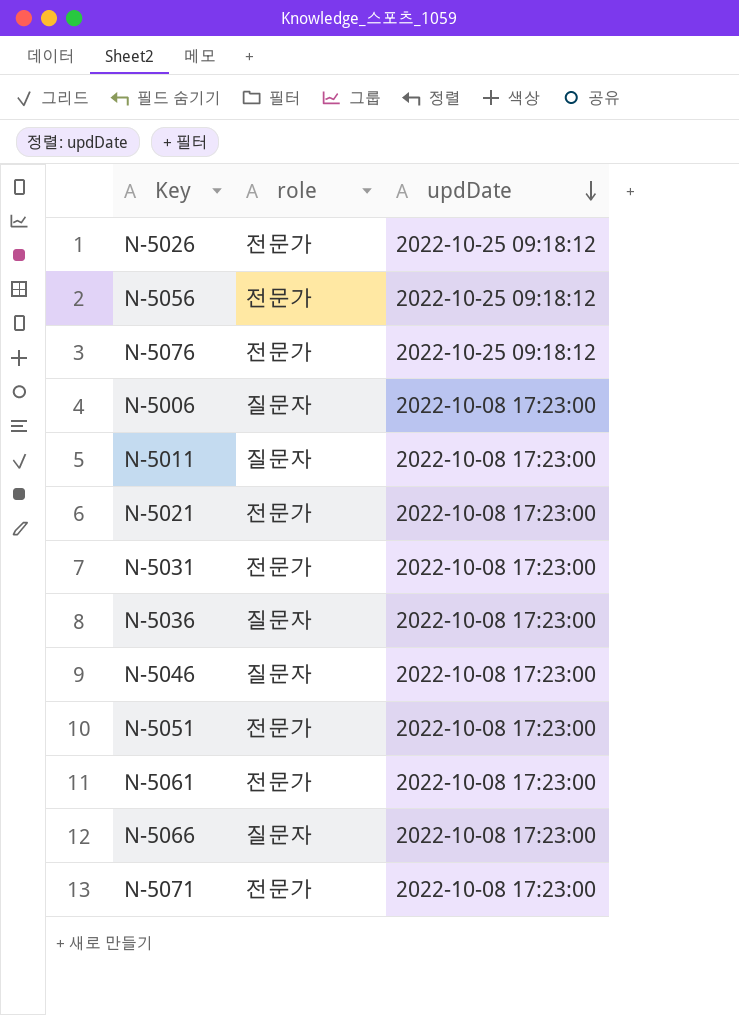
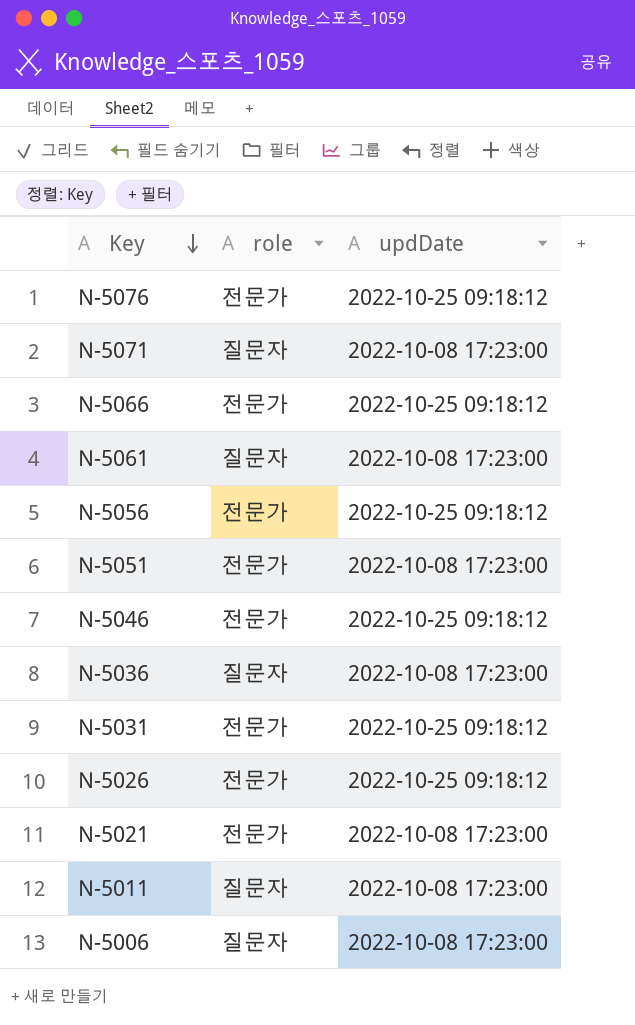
row order: updDate descending -> Key descending
N-5071 | role: 전문가 -> 질문자
N-5066 | role: 질문자 -> 전문가
N-5066 | updDate: 2022-10-08 17:23:00 -> 2022-10-25 09:18:12
N-5061 | role: 전문가 -> 질문자
N-5046 | role: 질문자 -> 전문가
N-5046 | updDate: 2022-10-08 17:23:00 -> 2022-10-25 09:18:12
N-5031 | updDate: 2022-10-08 17:23:00 -> 2022-10-25 09:18:12

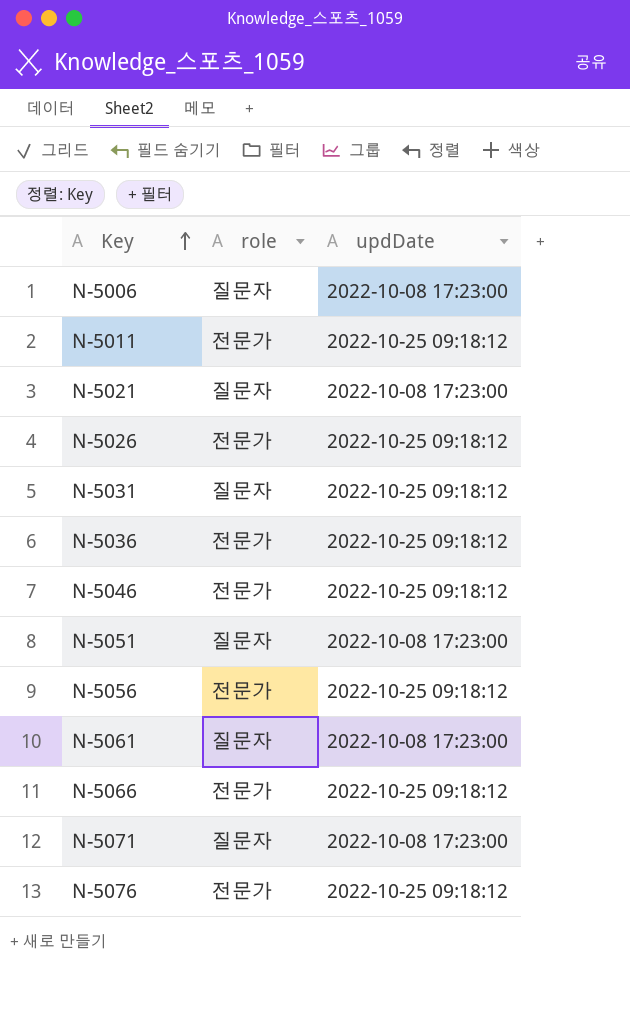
row order: Key descending -> Key ascending
N-5011 | role: 질문자 -> 전문가
N-5011 | updDate: 2022-10-08 17:23:00 -> 2022-10-25 09:18:12
N-5021 | role: 전문가 -> 질문자
N-5031 | role: 전문가 -> 질문자
N-5036 | role: 질문자 -> 전문가
N-5036 | updDate: 2022-10-08 17:23:00 -> 2022-10-25 09:18:12
N-5051 | role: 전문가 -> 질문자

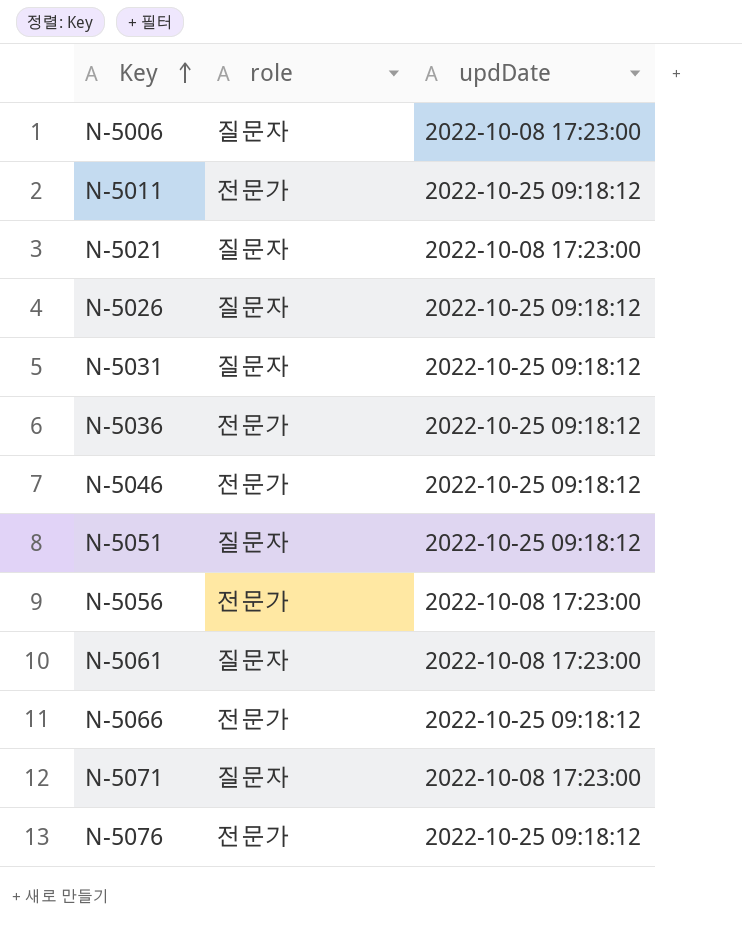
N-5026 | role: 전문가 -> 질문자
N-5051 | updDate: 2022-10-08 17:23:00 -> 2022-10-25 09:18:12
N-5056 | updDate: 2022-10-25 09:18:12 -> 2022-10-08 17:23:00

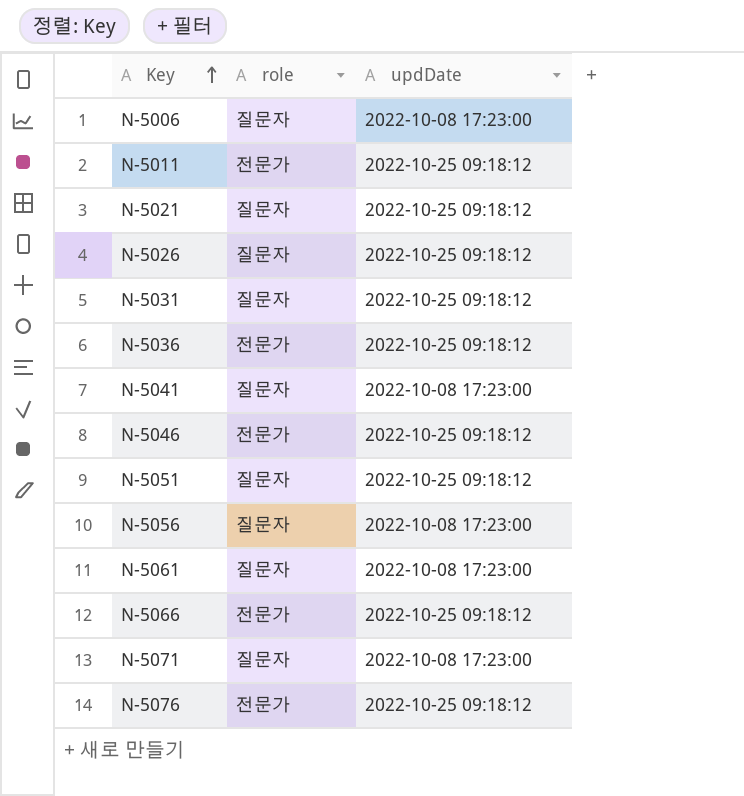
N-5021 | updDate: 2022-10-08 17:23:00 -> 2022-10-25 09:18:12
row N-5041: none -> 질문자 | 2022-10-08 17:23:00
N-5056 | role: 전문가 -> 질문자

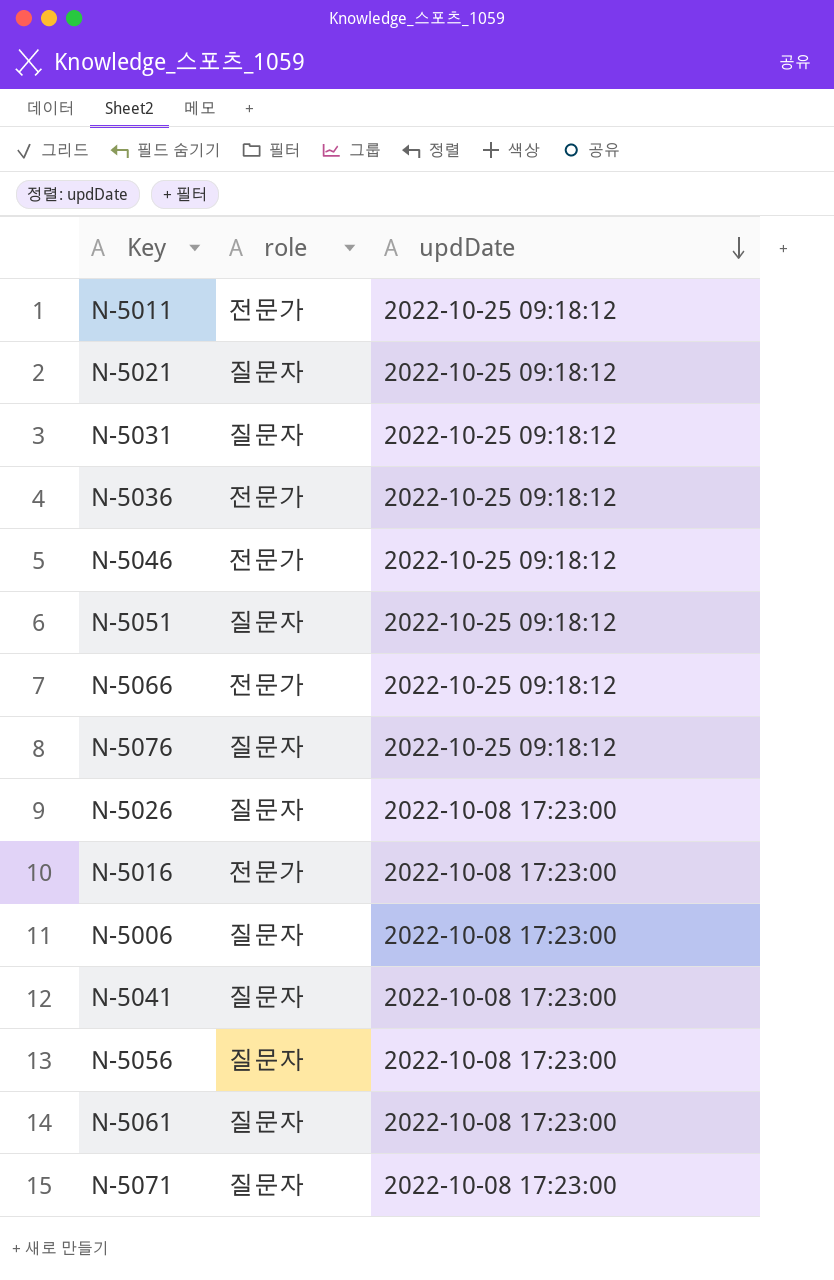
row order: Key ascending -> updDate descending
N-5076 | role: 전문가 -> 질문자
N-5026 | updDate: 2022-10-25 09:18:12 -> 2022-10-08 17:23:00
row N-5016: none -> 전문가 | 2022-10-08 17:23:00

